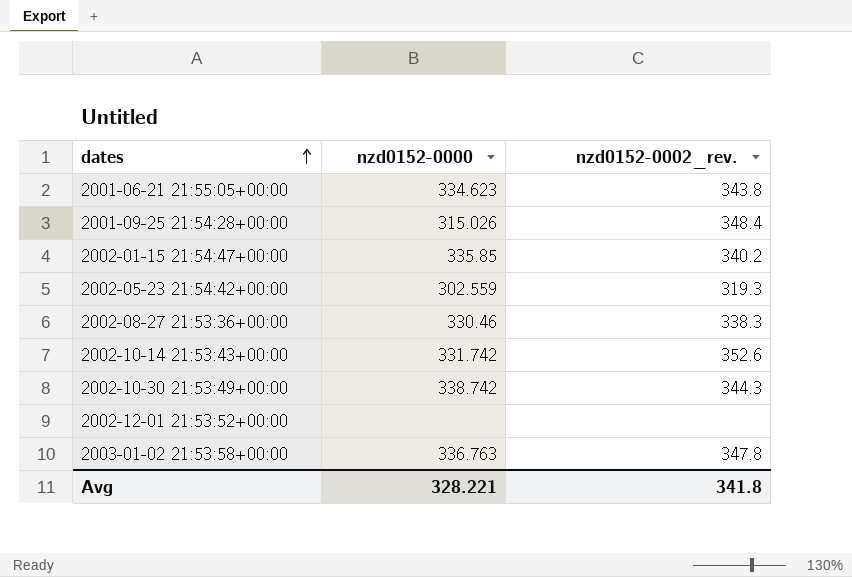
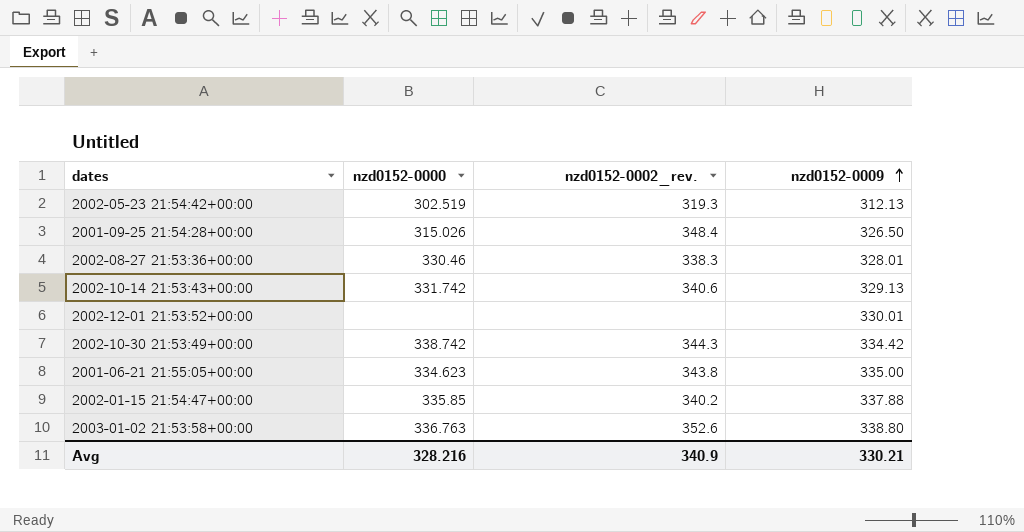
row order: dates ascending -> nzd0152-0009 ascending
column nzd0152-0009 | position: none -> 4
2002-05-23 21:54:42+00:00 | nzd0152-0000: 302.559 -> 302.519
2002-10-14 21:53:43+00:00 | nzd0152-0002_rev.: 352.6 -> 340.6
2003-01-02 21:53:58+00:00 | nzd0152-0002_rev.: 347.8 -> 352.6
Avg | nzd0152-0000: 328.221 -> 328.216
Avg | nzd0152-0002_rev.: 341.8 -> 340.9

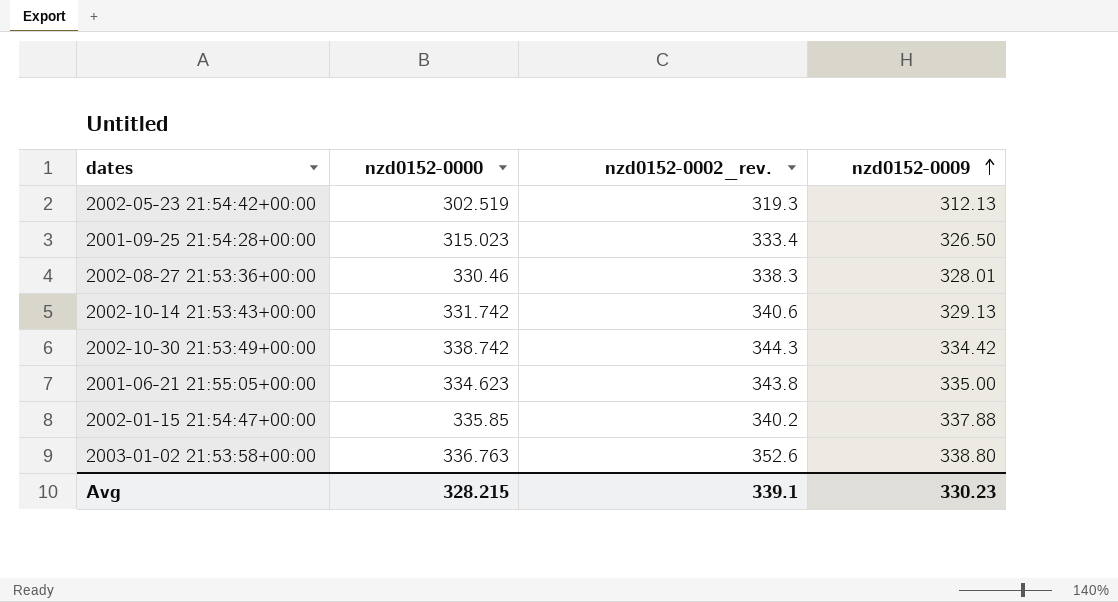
row 2002-12-01 21:53:52+00:00: none | none | 330.01 -> none
2001-09-25 21:54:28+00:00 | nzd0152-0000: 315.026 -> 315.023
2001-09-25 21:54:28+00:00 | nzd0152-0002_rev.: 348.4 -> 333.4
Avg | nzd0152-0000: 328.216 -> 328.215
Avg | nzd0152-0002_rev.: 340.9 -> 339.1
Avg | nzd0152-0009: 330.21 -> 330.23

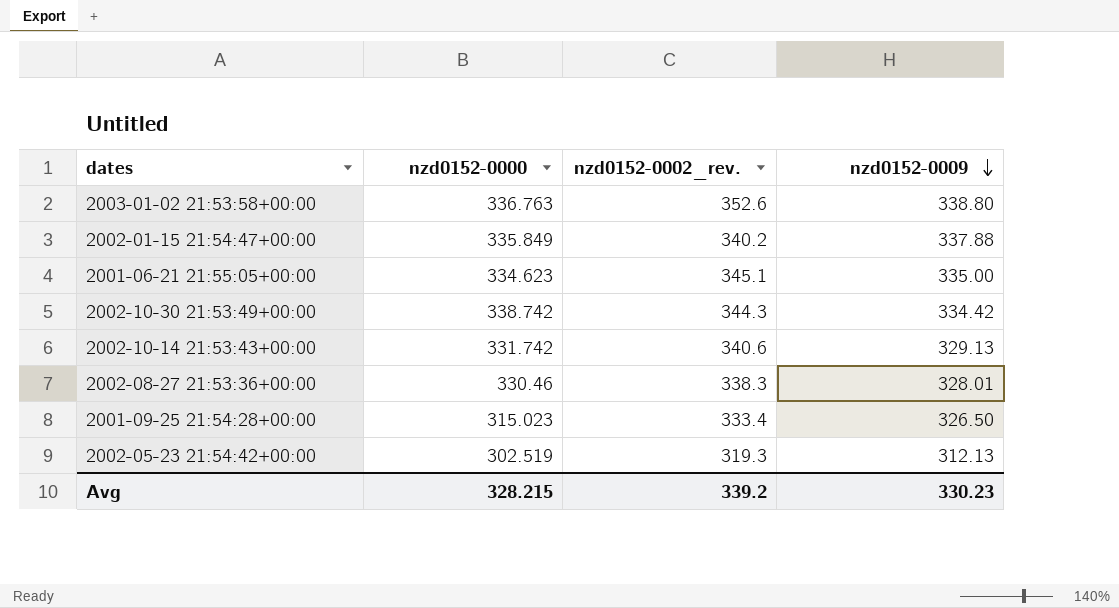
row order: nzd0152-0009 ascending -> nzd0152-0009 descending
2002-01-15 21:54:47+00:00 | nzd0152-0000: 335.85 -> 335.849
2001-06-21 21:55:05+00:00 | nzd0152-0002_rev.: 343.8 -> 345.1
Avg | nzd0152-0002_rev.: 339.1 -> 339.2

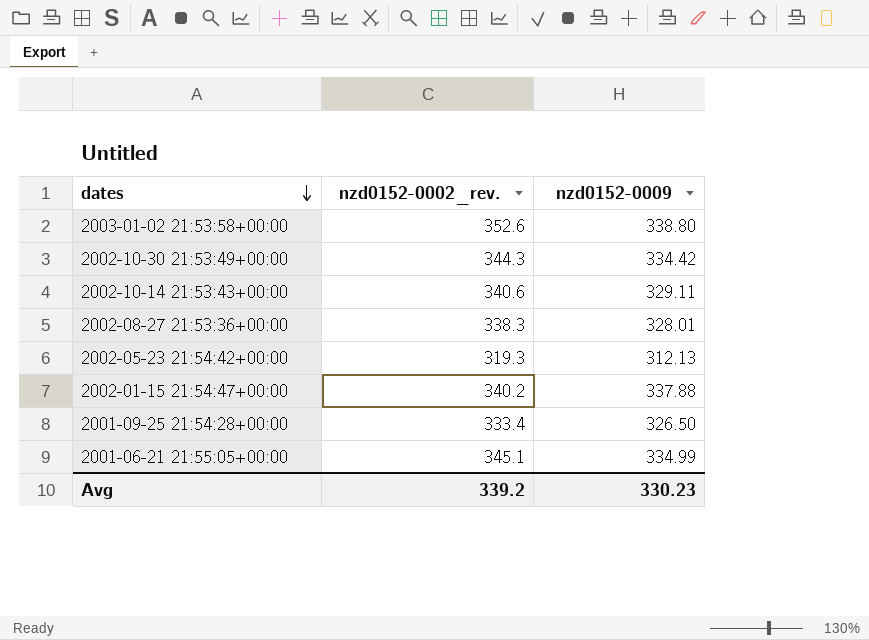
row order: nzd0152-0009 descending -> dates descending
column nzd0152-0000 | position: 2 -> none
2002-10-14 21:53:43+00:00 | nzd0152-0009: 329.13 -> 329.11
2001-06-21 21:55:05+00:00 | nzd0152-0009: 335.00 -> 334.99

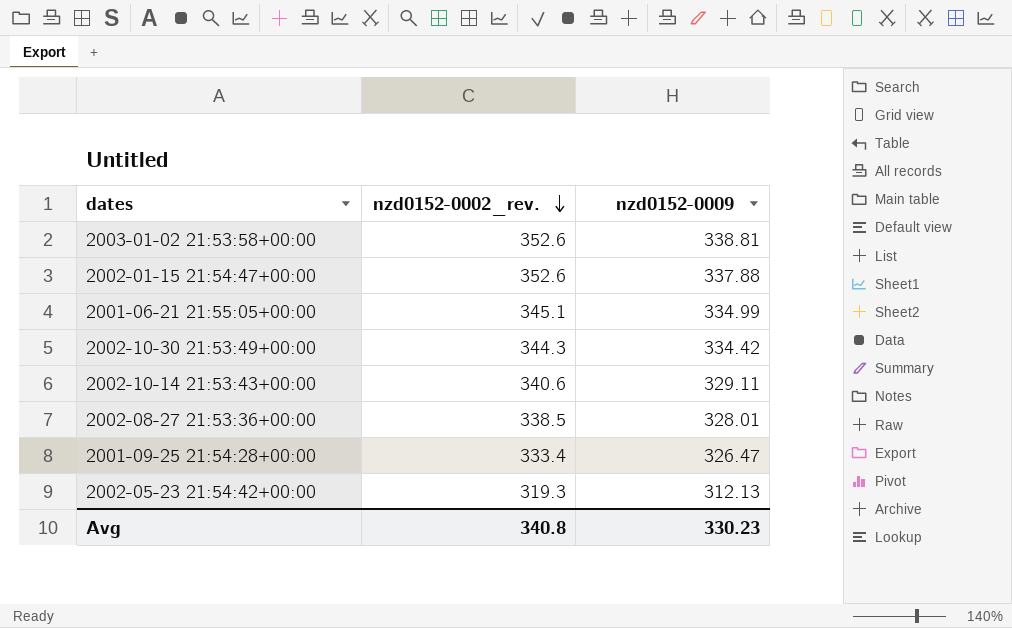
row order: dates descending -> nzd0152-0002_rev. descending
2003-01-02 21:53:58+00:00 | nzd0152-0009: 338.80 -> 338.81
2002-01-15 21:54:47+00:00 | nzd0152-0002_rev.: 340.2 -> 352.6
2002-08-27 21:53:36+00:00 | nzd0152-0002_rev.: 338.3 -> 338.5
2001-09-25 21:54:28+00:00 | nzd0152-0009: 326.50 -> 326.47
Avg | nzd0152-0002_rev.: 339.2 -> 340.8

